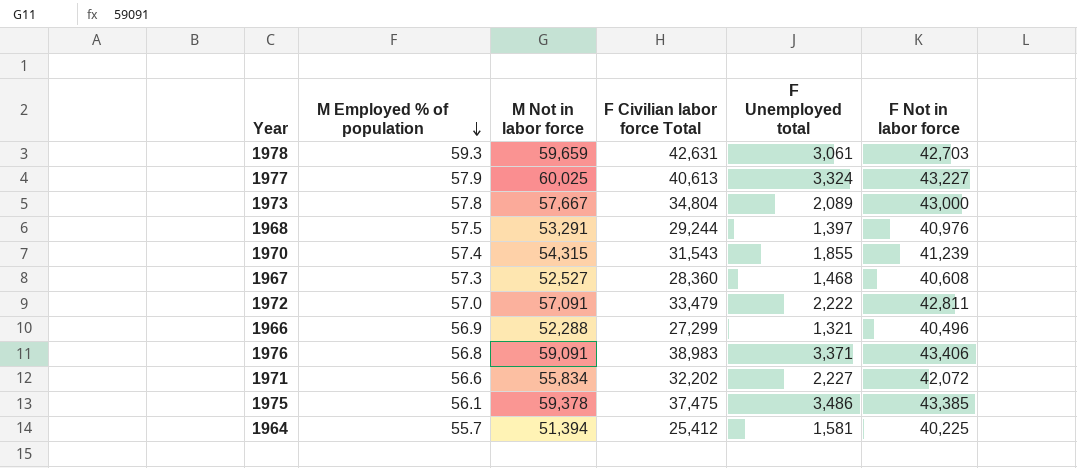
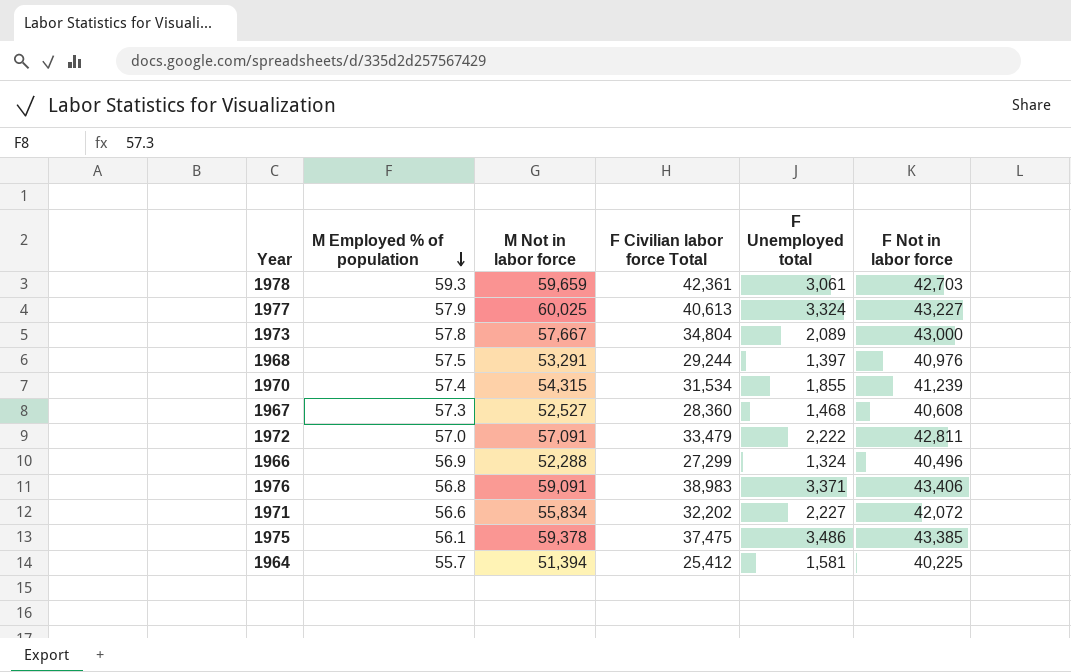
1978 | F Civilian labor force Total: 42,631 -> 42,361
1970 | F Civilian labor force Total: 31,543 -> 31,534
1966 | F Unemployed total: 1,321 -> 1,324

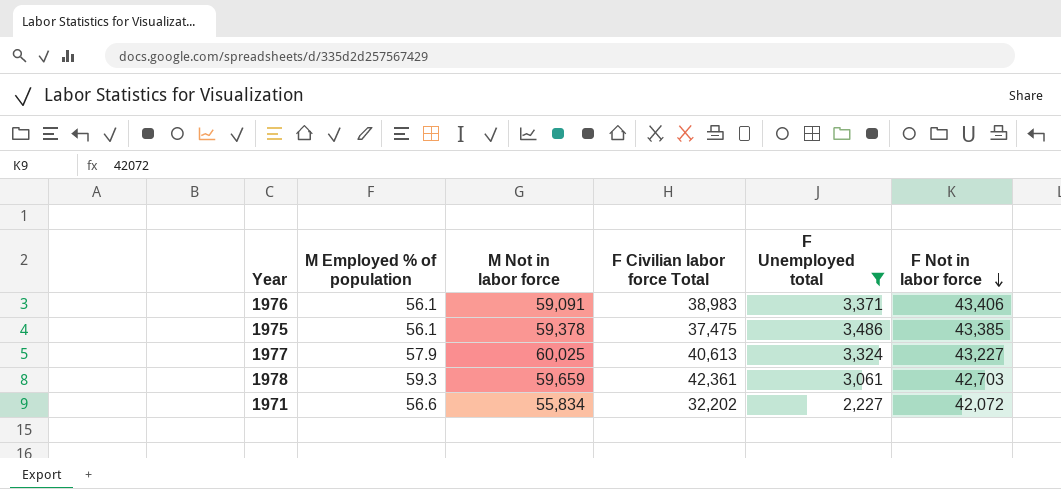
filter: none -> F Unemployed total >= 2,227
row order: M Employed % of population descending -> F Not in labor force descending
1976 | M Employed % of population: 56.8 -> 56.1

